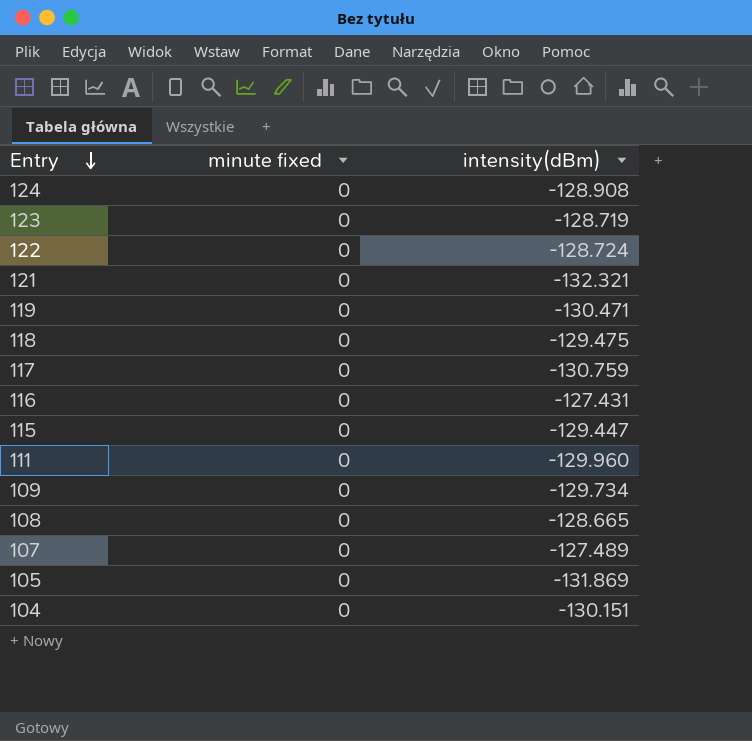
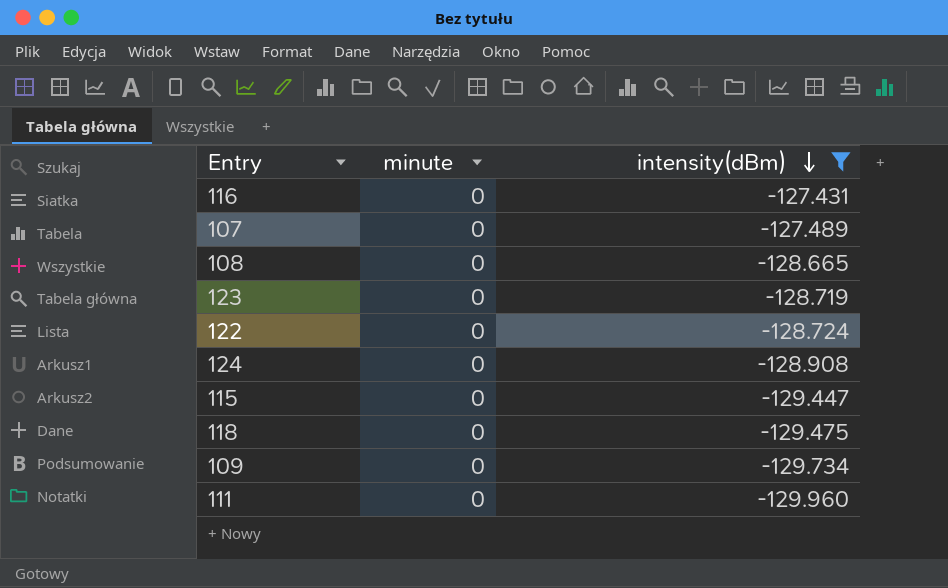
filter: none -> intensity(dBm) >= -129.960
row order: Entry descending -> intensity(dBm) descending
column name: minute fixed -> minute

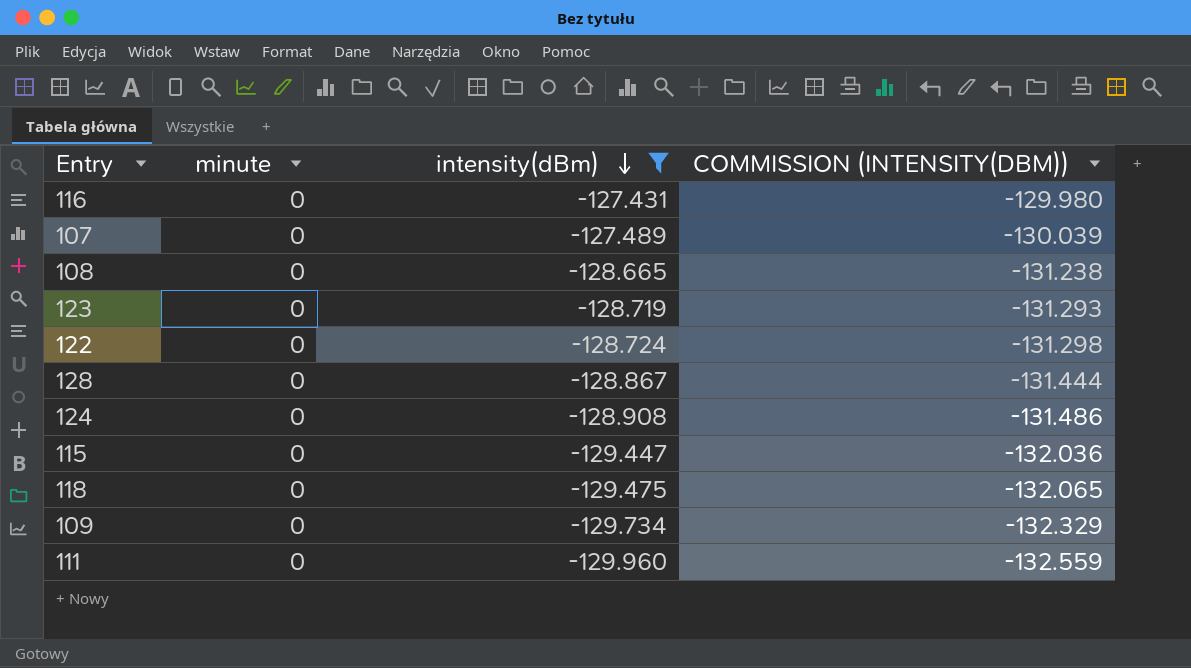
column COMMISSION (INTENSITY(DBM)) | formula: none -> [intensity(dBm)] * 1.02
row 128: none -> 0 | -128.867 | -131.444

